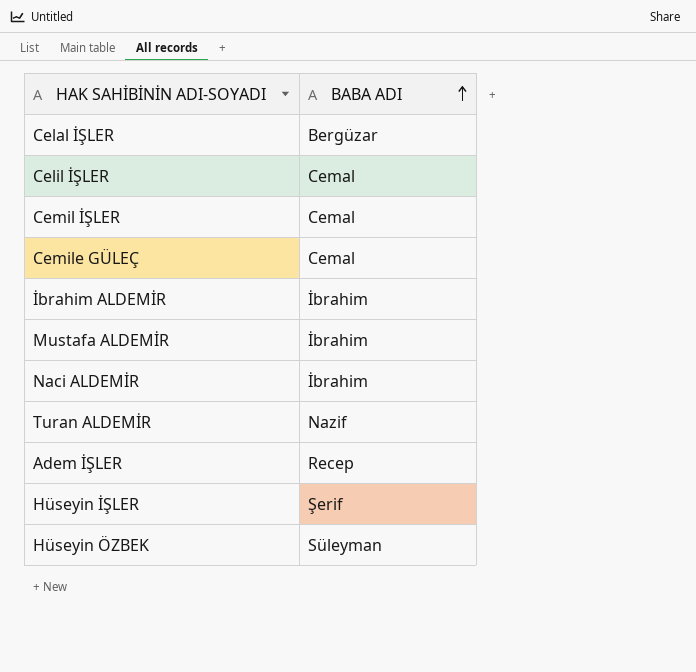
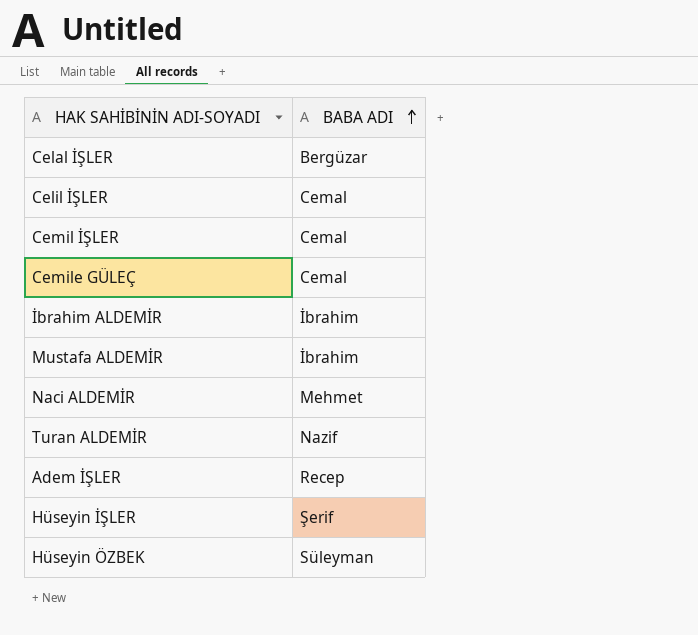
Naci ALDEMİR | BABA ADI: İbrahim -> Mehmet

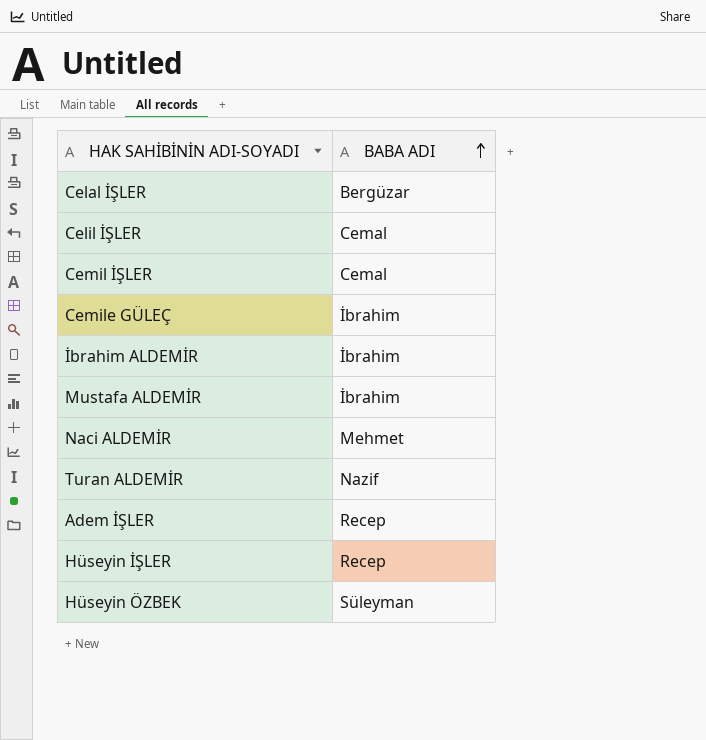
Cemile GÜLEÇ | BABA ADI: Cemal -> İbrahim
Hüseyin İŞLER | BABA ADI: Şerif -> Recep

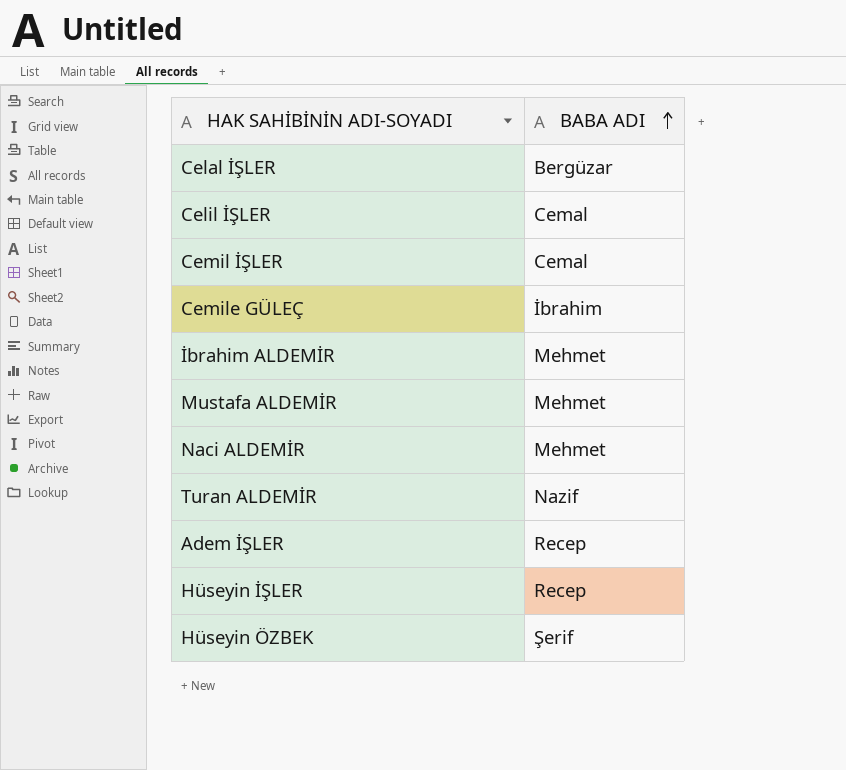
İbrahim ALDEMİR | BABA ADI: İbrahim -> Mehmet
Mustafa ALDEMİR | BABA ADI: İbrahim -> Mehmet
Hüseyin ÖZBEK | BABA ADI: Süleyman -> Şerif

